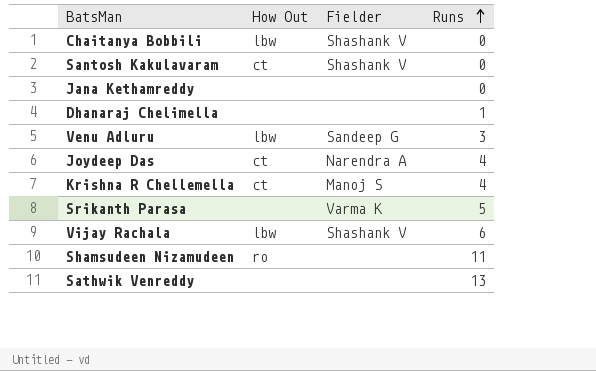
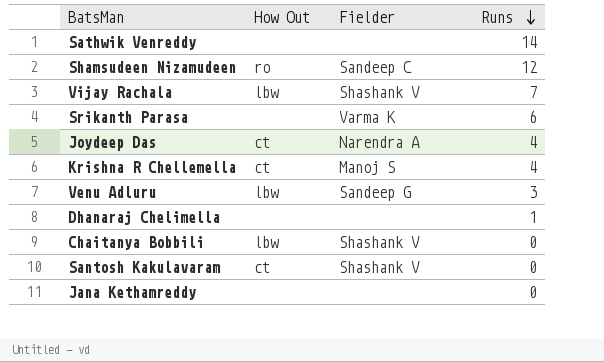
row order: Runs ascending -> Runs descending
Sathwik Venreddy | Runs: 13 -> 14
Shamsudeen Nizamudeen | Fielder: none -> Sandeep C
Shamsudeen Nizamudeen | Runs: 11 -> 12
Vijay Rachala | Runs: 6 -> 7
Srikanth Parasa | Runs: 5 -> 6

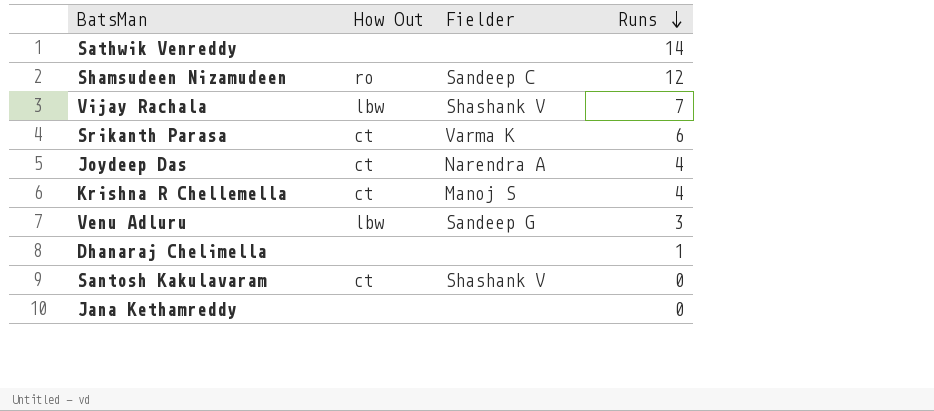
row Chaitanya Bobbili: lbw | Shashank V | 0 -> none
Srikanth Parasa | How Out: none -> ct

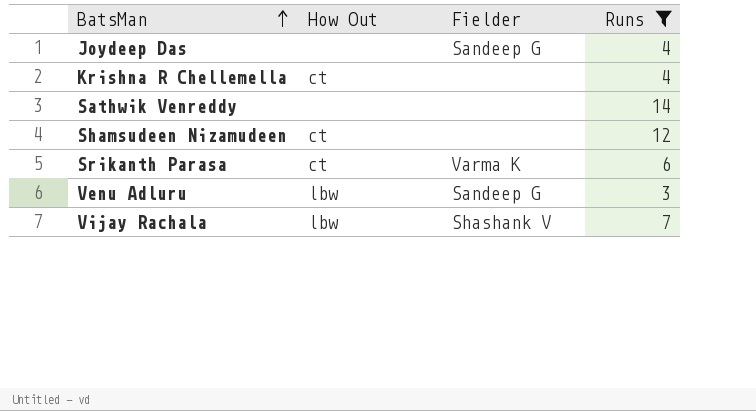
filter: none -> Runs >= 3
row order: Runs descending -> BatsMan ascending
Joydeep Das | How Out: ct -> none
Joydeep Das | Fielder: Narendra A -> Sandeep G
Krishna R Chellemella | Fielder: Manoj S -> none
Shamsudeen Nizamudeen | How Out: ro -> ct
Shamsudeen Nizamudeen | Fielder: Sandeep C -> none

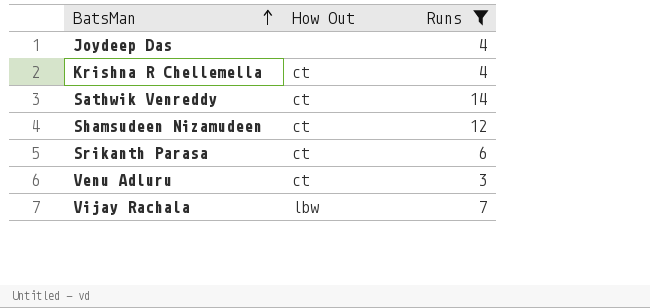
column Fielder | position: 3 -> none
Sathwik Venreddy | How Out: none -> ct
Venu Adluru | How Out: lbw -> ct

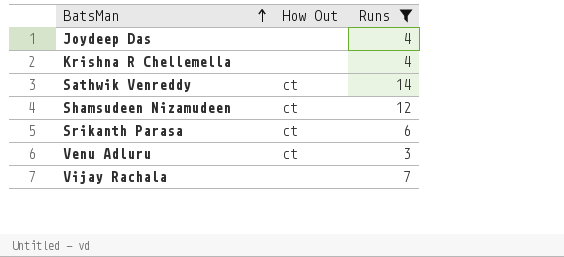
Krishna R Chellemella | How Out: ct -> none
Vijay Rachala | How Out: lbw -> none

